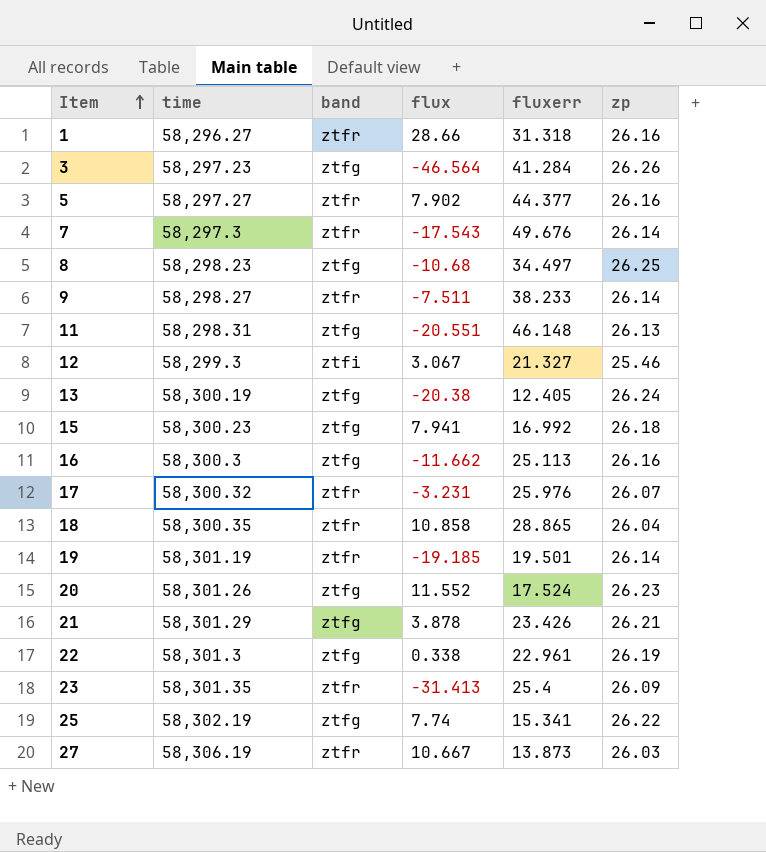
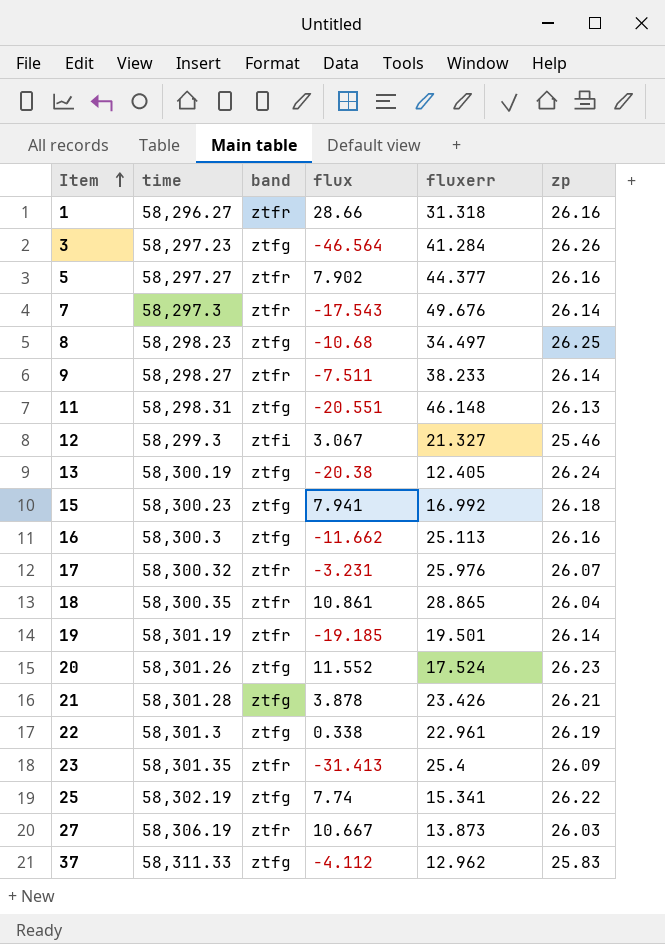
18 | flux: 10.858 -> 10.861
21 | time: 58,301.29 -> 58,301.28
row 37: none -> 58,311.33 | ztfg | -4.112 | 12.962 | 25.83

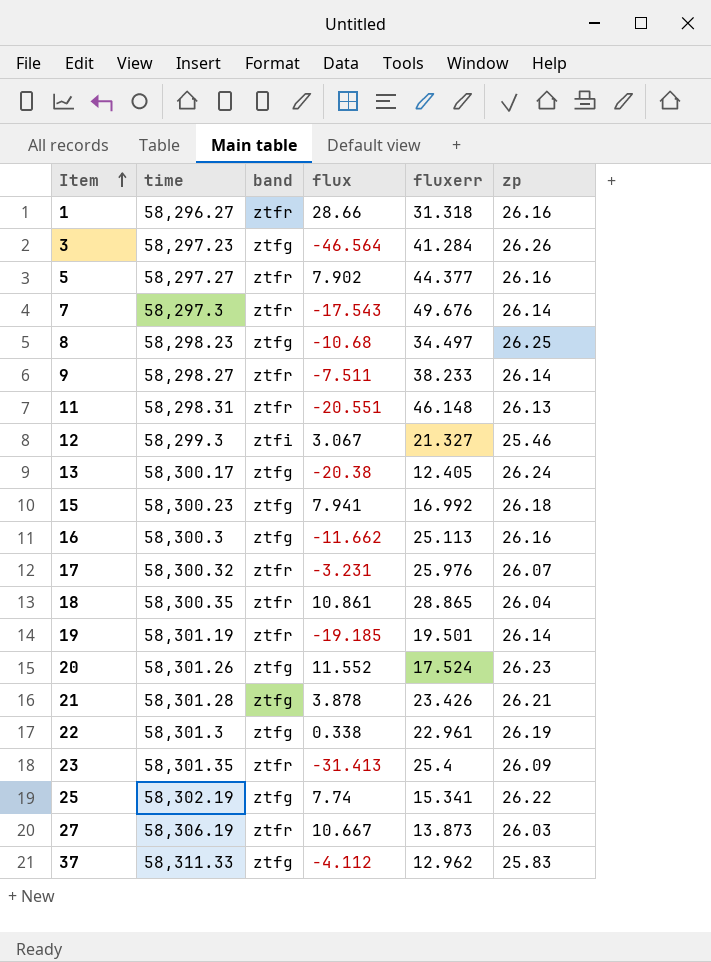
11 | band: ztfg -> ztfr
13 | time: 58,300.19 -> 58,300.17

